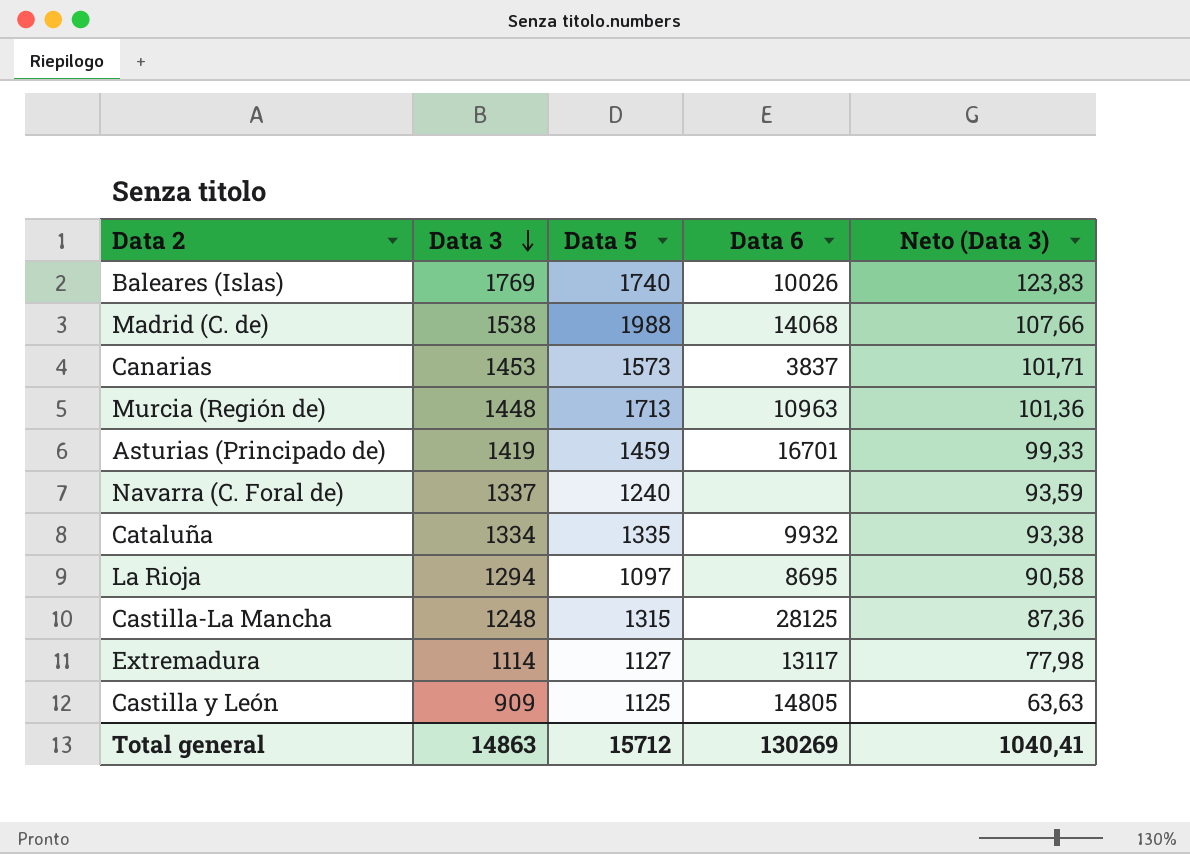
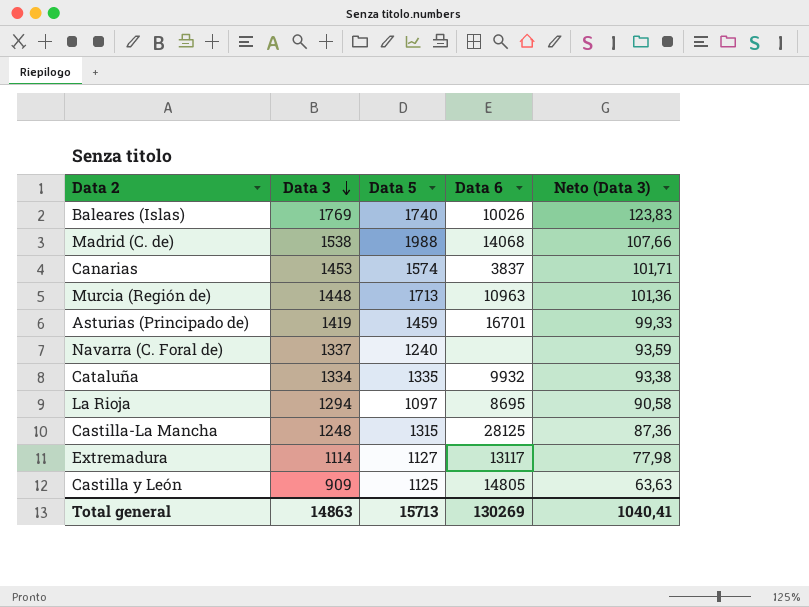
Canarias | Data 5: 1573 -> 1574
Total general | Data 5: 15712 -> 15713

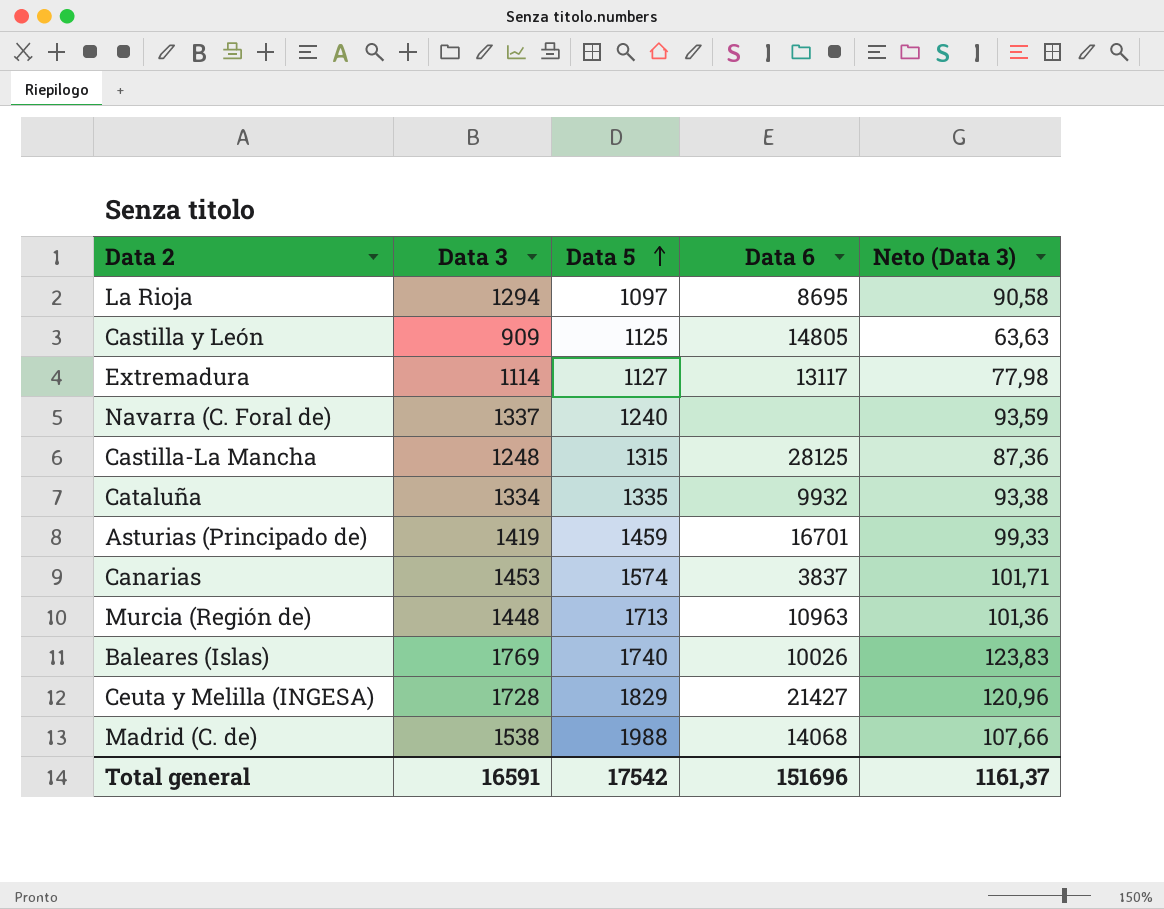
row order: Data 3 descending -> Data 5 ascending
row Ceuta y Melilla (INGESA): none -> 1728 | 1829 | 21427 | 120,96
Total general | Data 3: 14863 -> 16591
Total general | Data 5: 15713 -> 17542
Total general | Data 6: 130269 -> 151696
Total general | Neto (Data 3): 1040,41 -> 1161,37

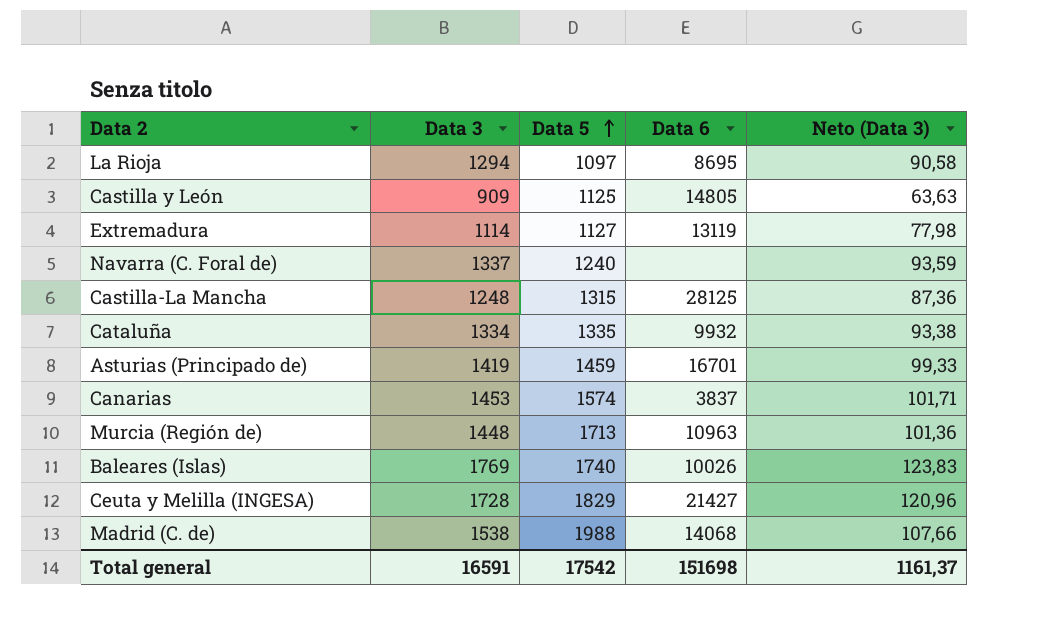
Extremadura | Data 6: 13117 -> 13119
Total general | Data 6: 151696 -> 151698

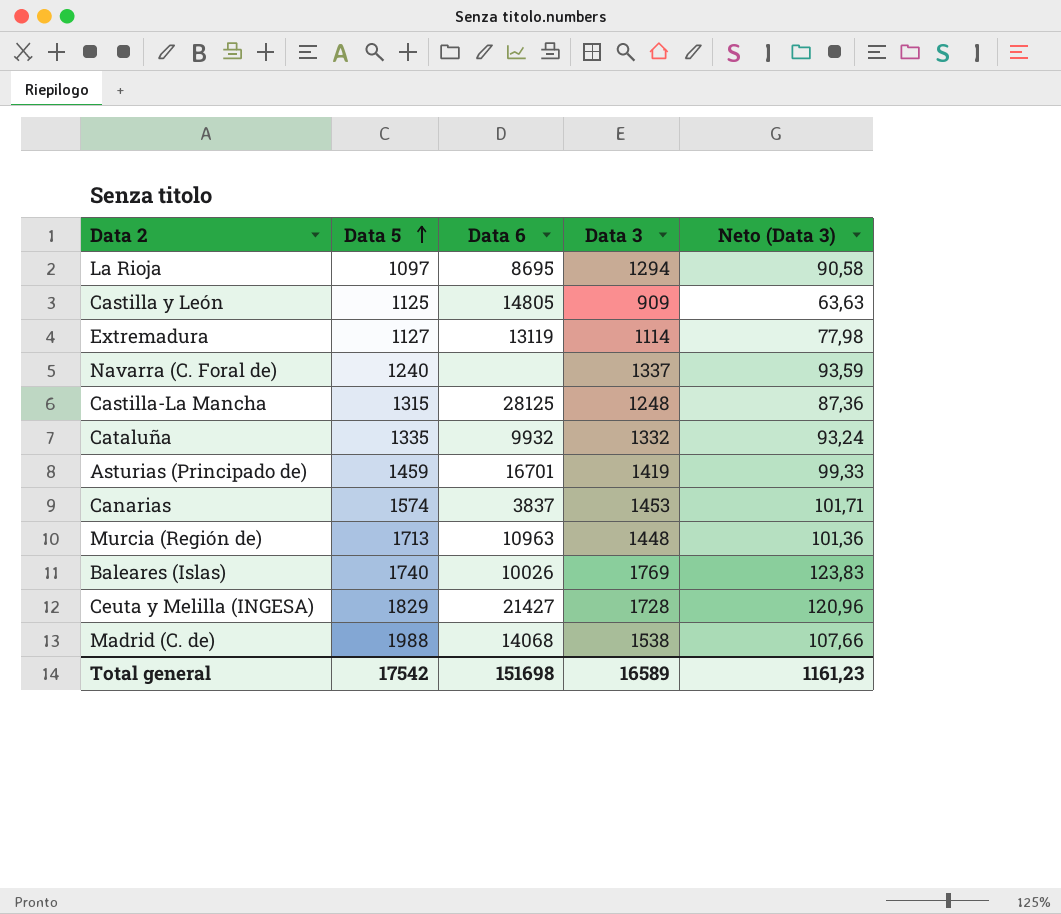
column Data 3 | position: 2 -> 4
Cataluña | Data 3: 1334 -> 1332
Cataluña | Neto (Data 3): 93,38 -> 93,24
Total general | Data 3: 16591 -> 16589
Total general | Neto (Data 3): 1161,37 -> 1161,23

